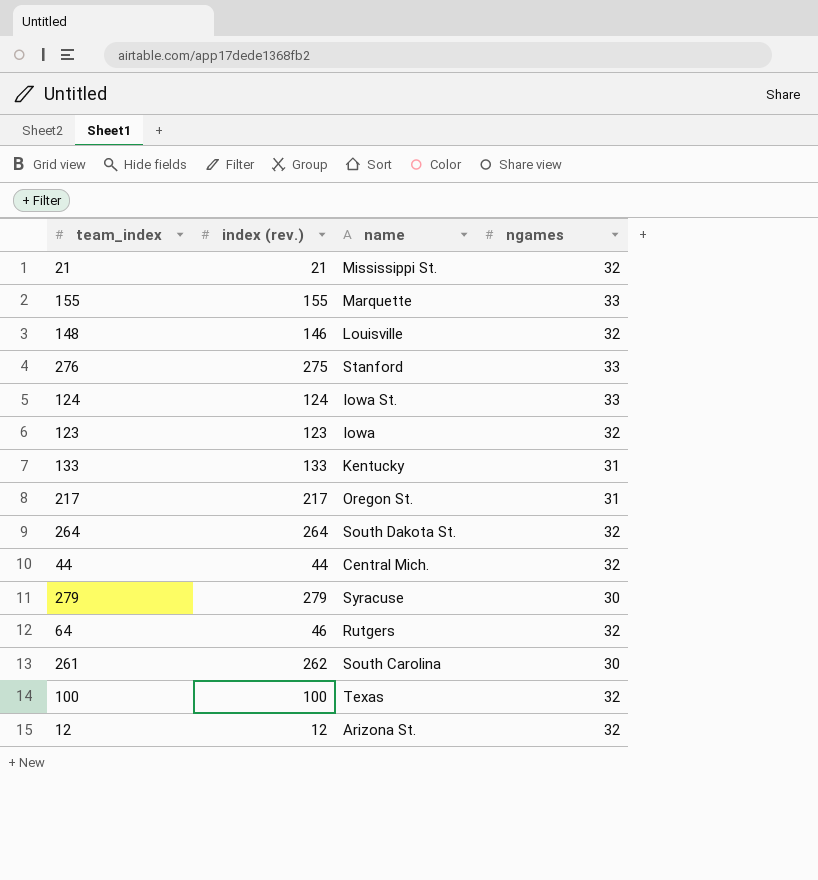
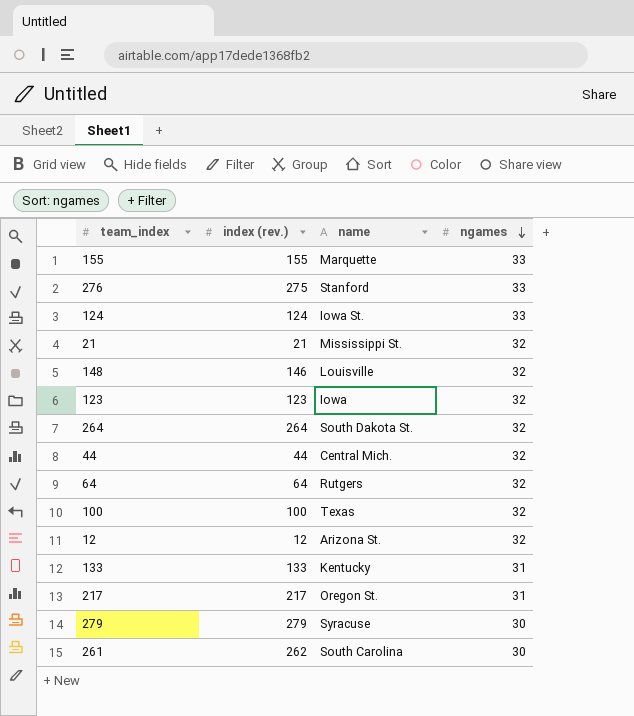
row order: none -> ngames descending
64 | index (rev.): 46 -> 64

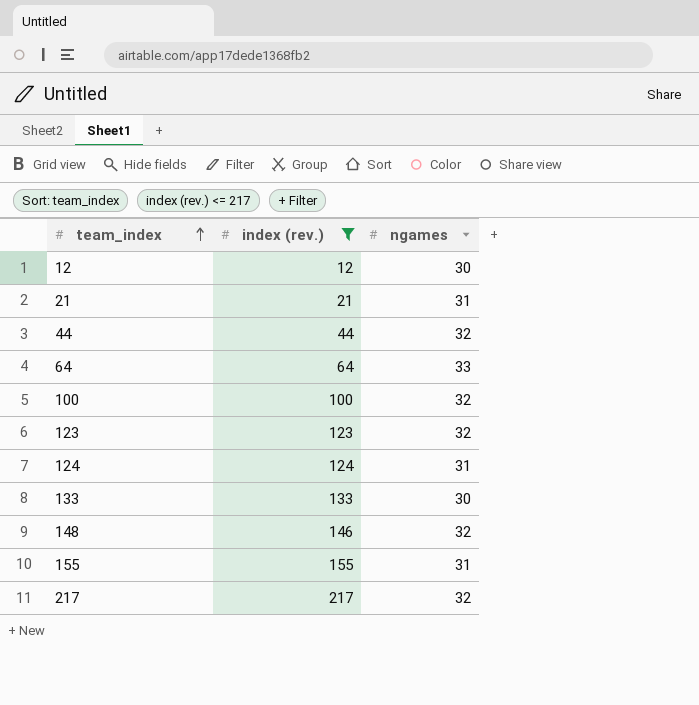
filter: none -> index (rev.) <= 217
row order: ngames descending -> team_index ascending
column name | position: 3 -> none
12 | ngames: 32 -> 30
21 | ngames: 32 -> 31
64 | ngames: 32 -> 33
124 | ngames: 33 -> 31
133 | ngames: 31 -> 30
155 | ngames: 33 -> 31
217 | ngames: 31 -> 32

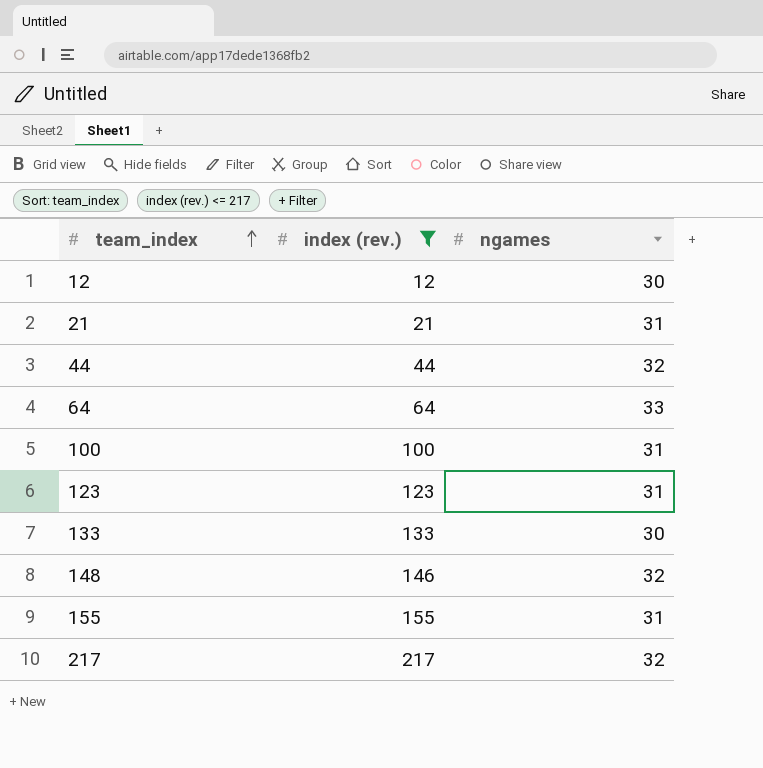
row 124: 124 | 31 -> none
100 | ngames: 32 -> 31
123 | ngames: 32 -> 31

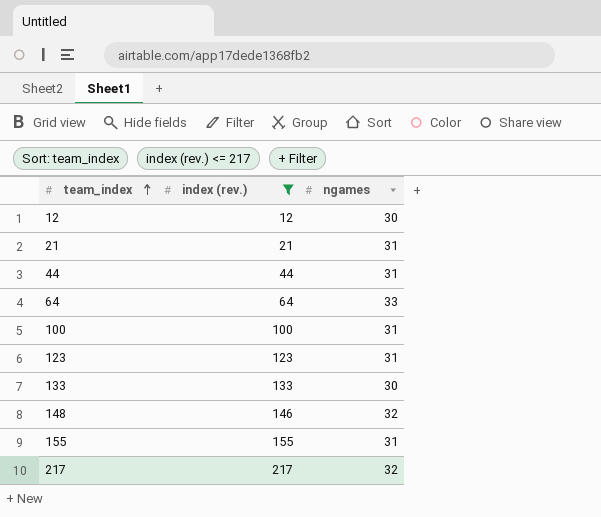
44 | ngames: 32 -> 31

